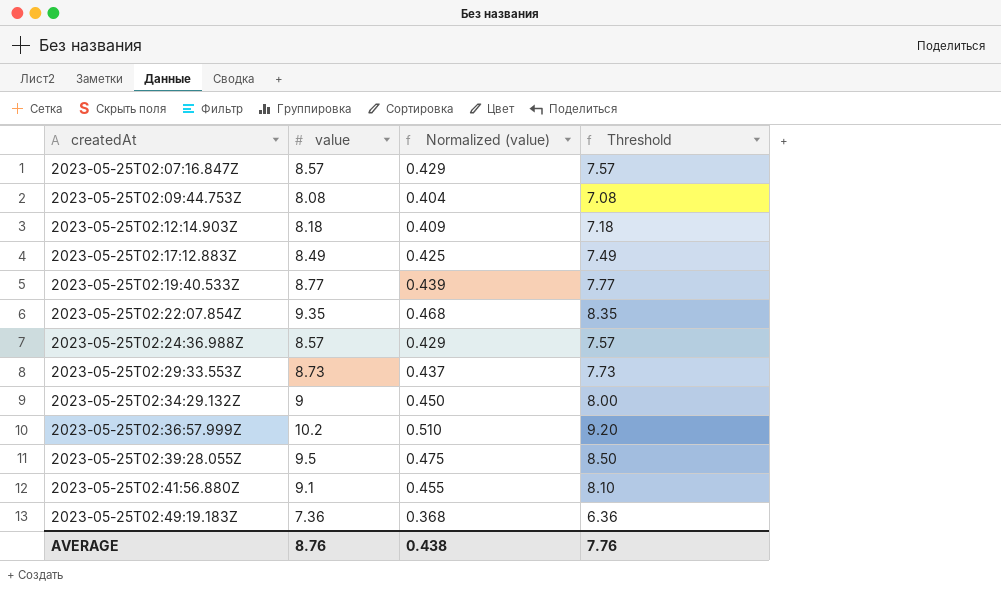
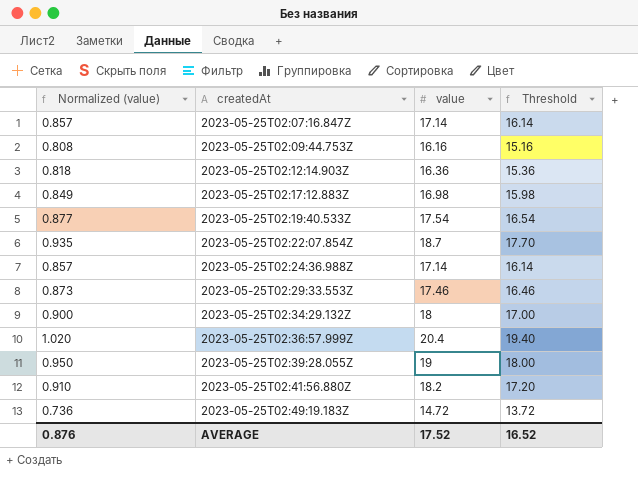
column Normalized (value) | position: 3 -> 1
2023-05-25T02:07:16.847Z | Normalized (value): 0.429 -> 0.857
2023-05-25T02:07:16.847Z | value: 8.57 -> 17.14
2023-05-25T02:07:16.847Z | Threshold: 7.57 -> 16.14
2023-05-25T02:09:44.753Z | Normalized (value): 0.404 -> 0.808
2023-05-25T02:09:44.753Z | value: 8.08 -> 16.16
2023-05-25T02:09:44.753Z | Threshold: 7.08 -> 15.16
2023-05-25T02:12:14.903Z | Normalized (value): 0.409 -> 0.818
2023-05-25T02:12:14.903Z | value: 8.18 -> 16.36
2023-05-25T02:12:14.903Z | Threshold: 7.18 -> 15.36
2023-05-25T02:17:12.883Z | Normalized (value): 0.425 -> 0.849
2023-05-25T02:17:12.883Z | value: 8.49 -> 16.98
2023-05-25T02:17:12.883Z | Threshold: 7.49 -> 15.98
2023-05-25T02:19:40.533Z | Normalized (value): 0.439 -> 0.877
2023-05-25T02:19:40.533Z | value: 8.77 -> 17.54
2023-05-25T02:19:40.533Z | Threshold: 7.77 -> 16.54
2023-05-25T02:22:07.854Z | Normalized (value): 0.468 -> 0.935
2023-05-25T02:22:07.854Z | value: 9.35 -> 18.7
2023-05-25T02:22:07.854Z | Threshold: 8.35 -> 17.70
2023-05-25T02:24:36.988Z | Normalized (value): 0.429 -> 0.857
2023-05-25T02:24:36.988Z | value: 8.57 -> 17.14
2023-05-25T02:24:36.988Z | Threshold: 7.57 -> 16.14
2023-05-25T02:29:33.553Z | Normalized (value): 0.437 -> 0.873
2023-05-25T02:29:33.553Z | value: 8.73 -> 17.46
2023-05-25T02:29:33.553Z | Threshold: 7.73 -> 16.46
2023-05-25T02:34:29.132Z | Normalized (value): 0.450 -> 0.900
2023-05-25T02:34:29.132Z | value: 9 -> 18
2023-05-25T02:34:29.132Z | Threshold: 8.00 -> 17.00
2023-05-25T02:36:57.999Z | Normalized (value): 0.510 -> 1.020
2023-05-25T02:36:57.999Z | value: 10.2 -> 20.4
2023-05-25T02:36:57.999Z | Threshold: 9.20 -> 19.40
2023-05-25T02:39:28.055Z | Normalized (value): 0.475 -> 0.950
2023-05-25T02:39:28.055Z | value: 9.5 -> 19
2023-05-25T02:39:28.055Z | Threshold: 8.50 -> 18.00
2023-05-25T02:41:56.880Z | Normalized (value): 0.455 -> 0.910
2023-05-25T02:41:56.880Z | value: 9.1 -> 18.2
2023-05-25T02:41:56.880Z | Threshold: 8.10 -> 17.20
2023-05-25T02:49:19.183Z | Normalized (value): 0.368 -> 0.736
2023-05-25T02:49:19.183Z | value: 7.36 -> 14.72
2023-05-25T02:49:19.183Z | Threshold: 6.36 -> 13.72
AVERAGE | Normalized (value): 0.438 -> 0.876
AVERAGE | value: 8.76 -> 17.52
AVERAGE | Threshold: 7.76 -> 16.52

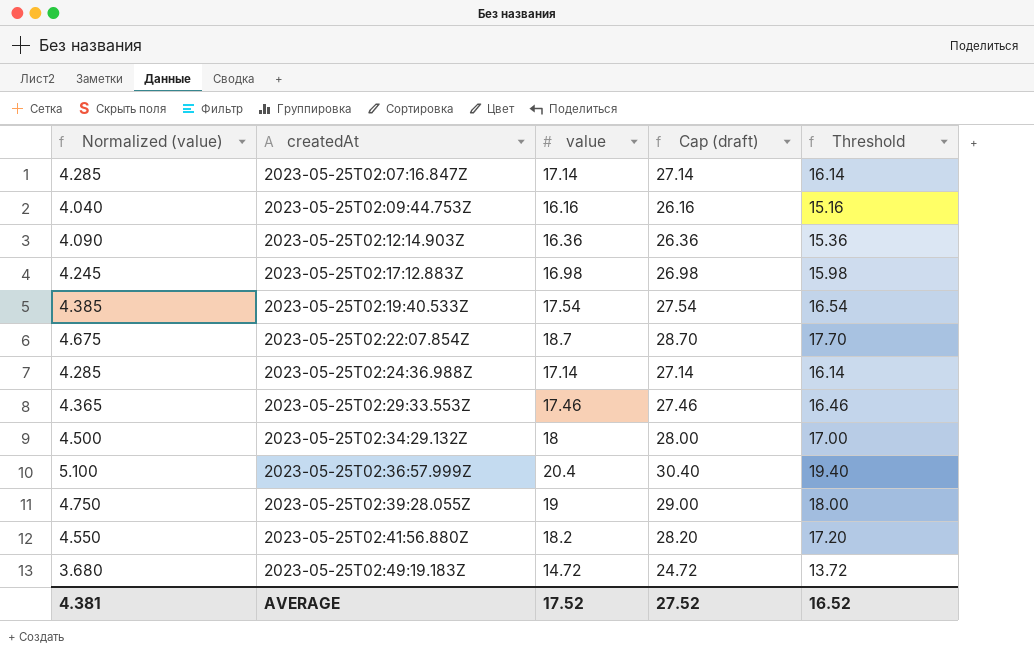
column Normalized (value) | formula: [value] * 0.05 -> [value] * 0.25
column Cap (draft) | formula: none -> [value] + 10
AVERAGE | Normalized (value): 0.876 -> 4.381

